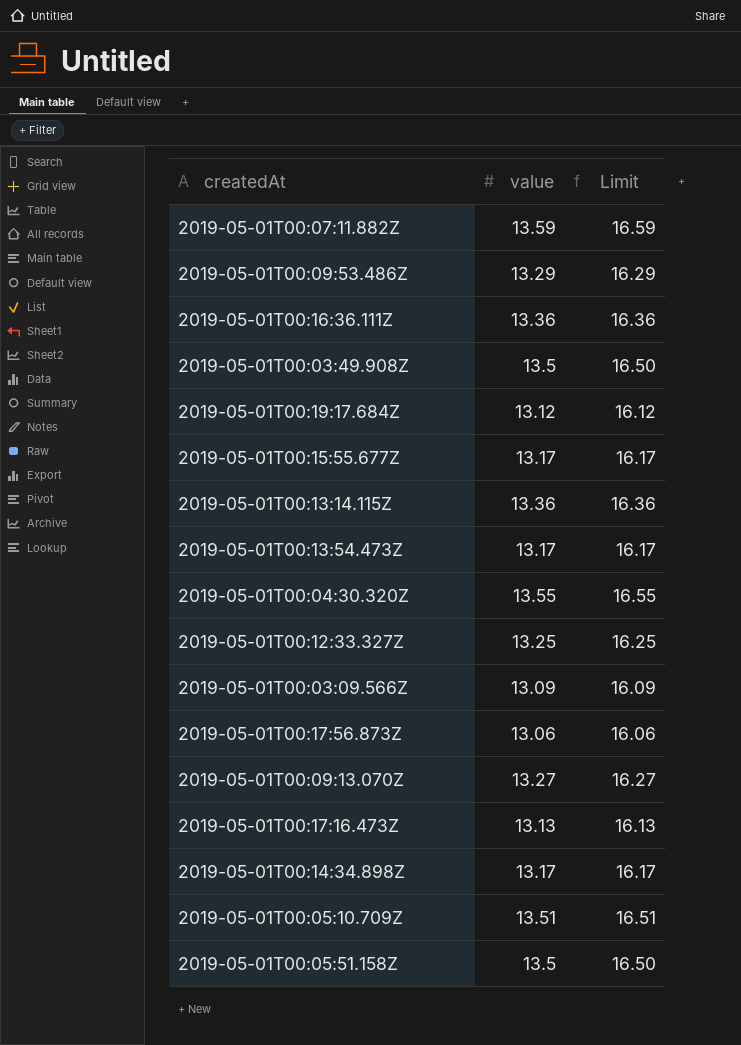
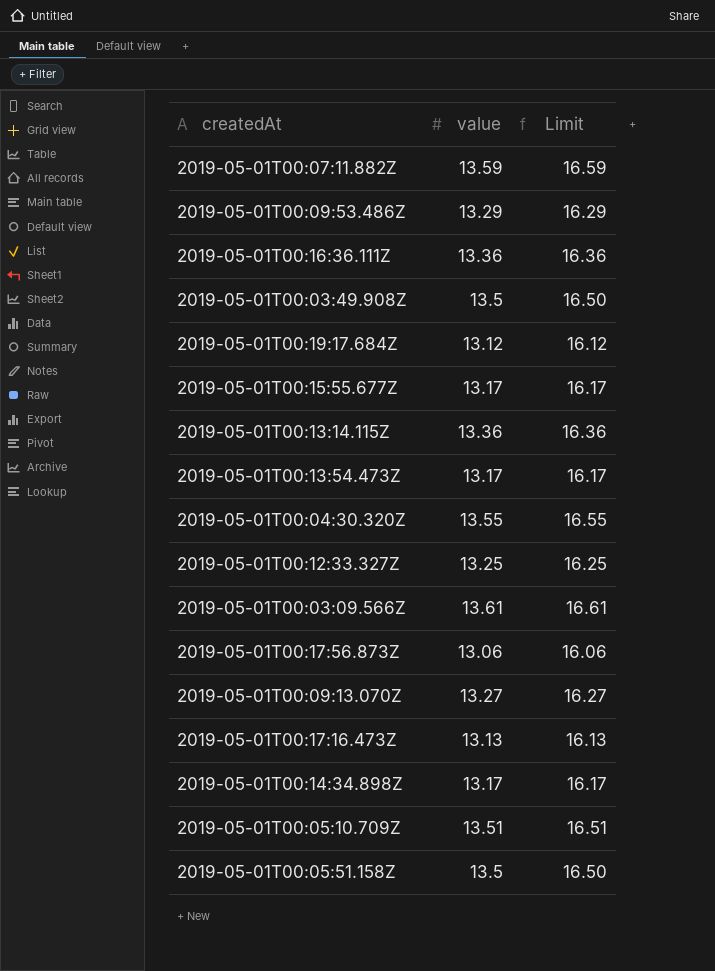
2019-05-01T00:03:09.566Z | value: 13.09 -> 13.61
2019-05-01T00:03:09.566Z | Limit: 16.09 -> 16.61

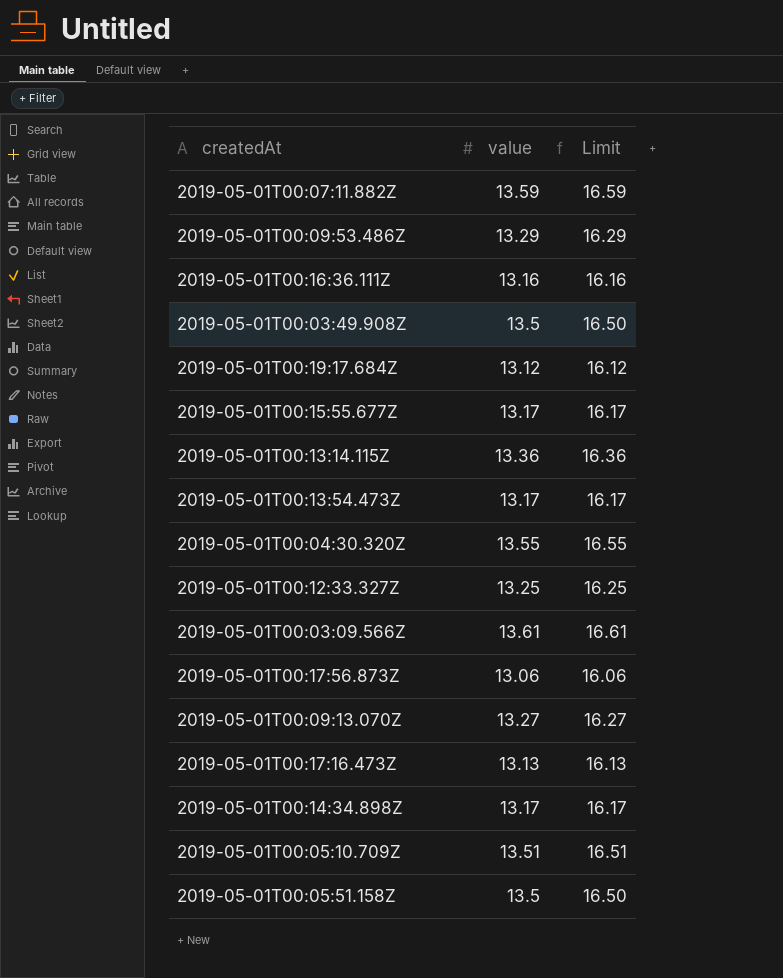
2019-05-01T00:16:36.111Z | value: 13.36 -> 13.16
2019-05-01T00:16:36.111Z | Limit: 16.36 -> 16.16

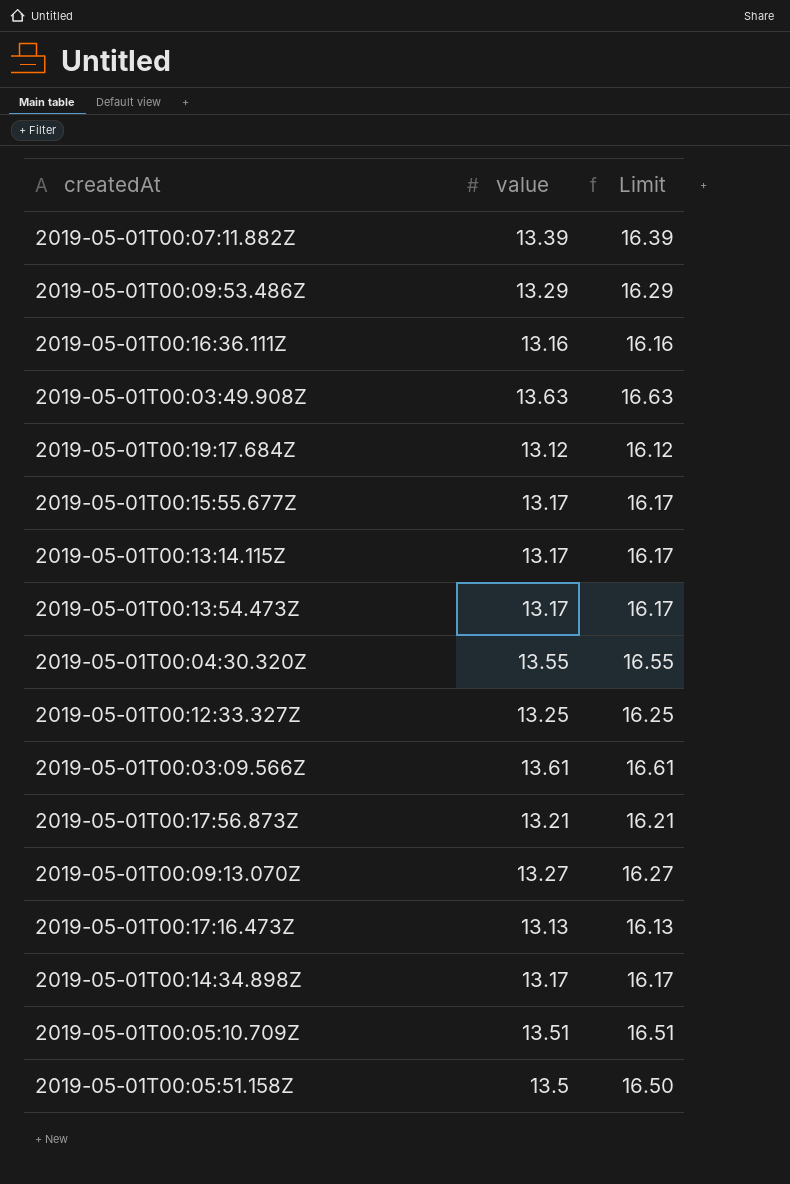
2019-05-01T00:07:11.882Z | value: 13.59 -> 13.39
2019-05-01T00:07:11.882Z | Limit: 16.59 -> 16.39
2019-05-01T00:03:49.908Z | value: 13.5 -> 13.63
2019-05-01T00:03:49.908Z | Limit: 16.50 -> 16.63
2019-05-01T00:13:14.115Z | value: 13.36 -> 13.17
2019-05-01T00:13:14.115Z | Limit: 16.36 -> 16.17
2019-05-01T00:17:56.873Z | value: 13.06 -> 13.21
2019-05-01T00:17:56.873Z | Limit: 16.06 -> 16.21

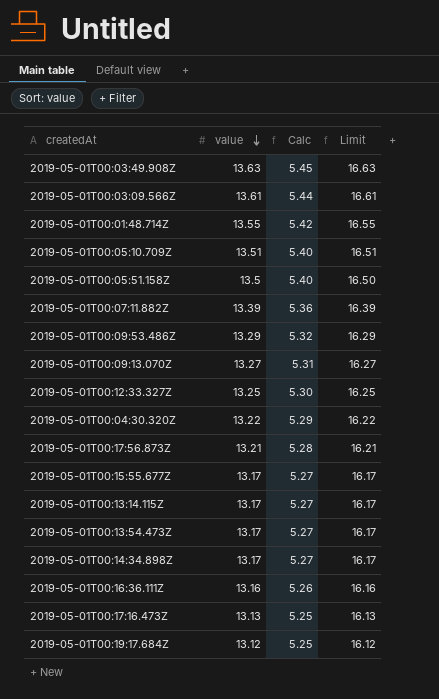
row order: none -> value descending
column Calc | formula: none -> [value] * 0.4
row 2019-05-01T00:01:48.714Z: none -> 13.55 | 5.42 | 16.55
2019-05-01T00:04:30.320Z | value: 13.55 -> 13.22
2019-05-01T00:04:30.320Z | Limit: 16.55 -> 16.22

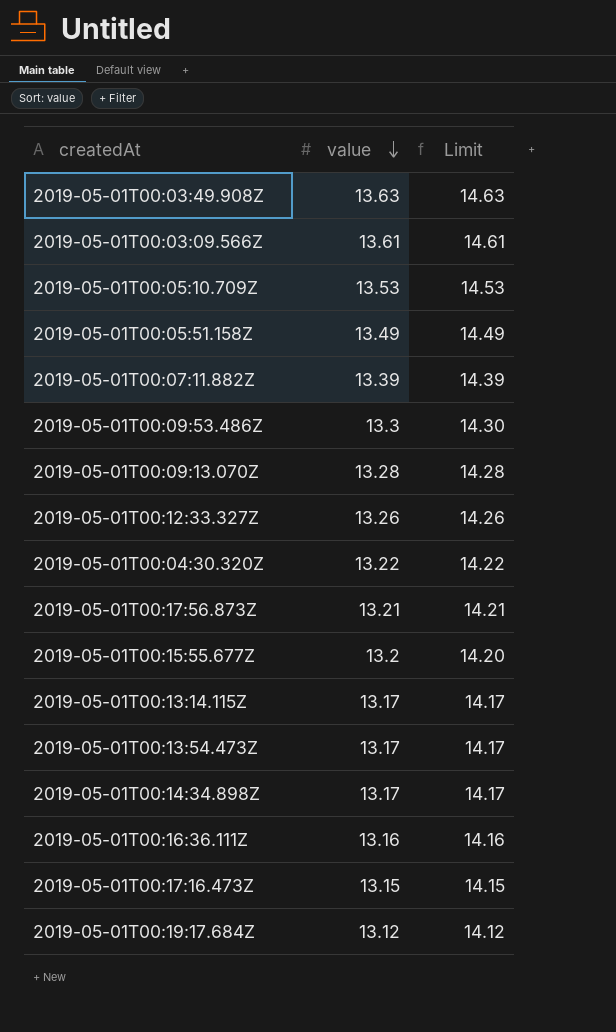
column Calc | formula: [value] * 0.4 -> none
column Limit | formula: [value] + 3 -> [value] + 1
row 2019-05-01T00:01:48.714Z: 13.55 | 5.42 | 16.55 -> none
2019-05-01T00:05:10.709Z | value: 13.51 -> 13.53
2019-05-01T00:05:51.158Z | value: 13.5 -> 13.49
2019-05-01T00:09:53.486Z | value: 13.29 -> 13.3
2019-05-01T00:09:13.070Z | value: 13.27 -> 13.28
2019-05-01T00:12:33.327Z | value: 13.25 -> 13.26
2019-05-01T00:15:55.677Z | value: 13.17 -> 13.2
2019-05-01T00:17:16.473Z | value: 13.13 -> 13.15

